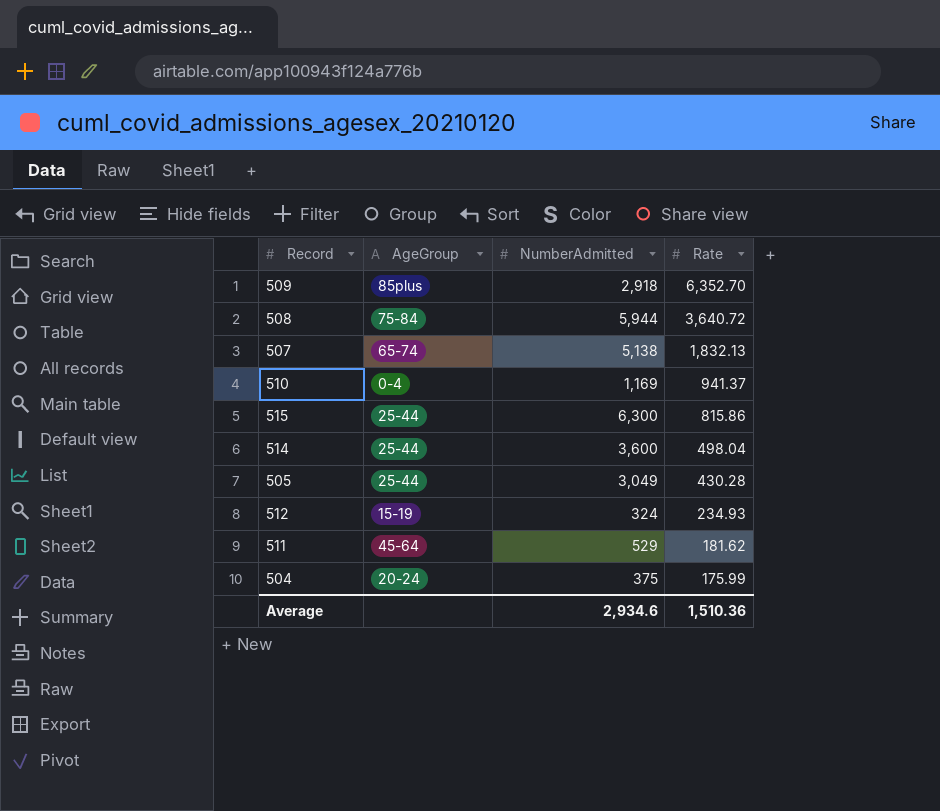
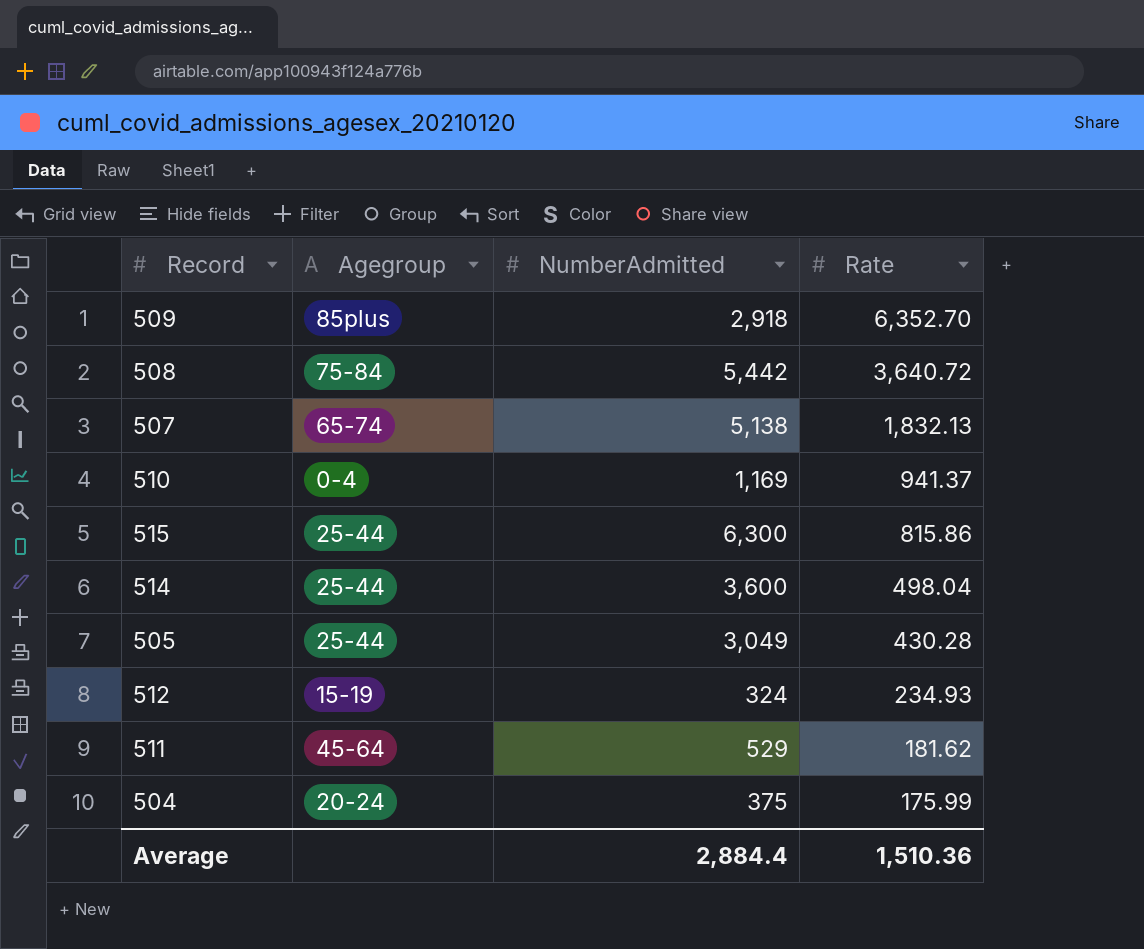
column name: AgeGroup -> Agegroup
508 | NumberAdmitted: 5,944 -> 5,442
Average | NumberAdmitted: 2,934.6 -> 2,884.4

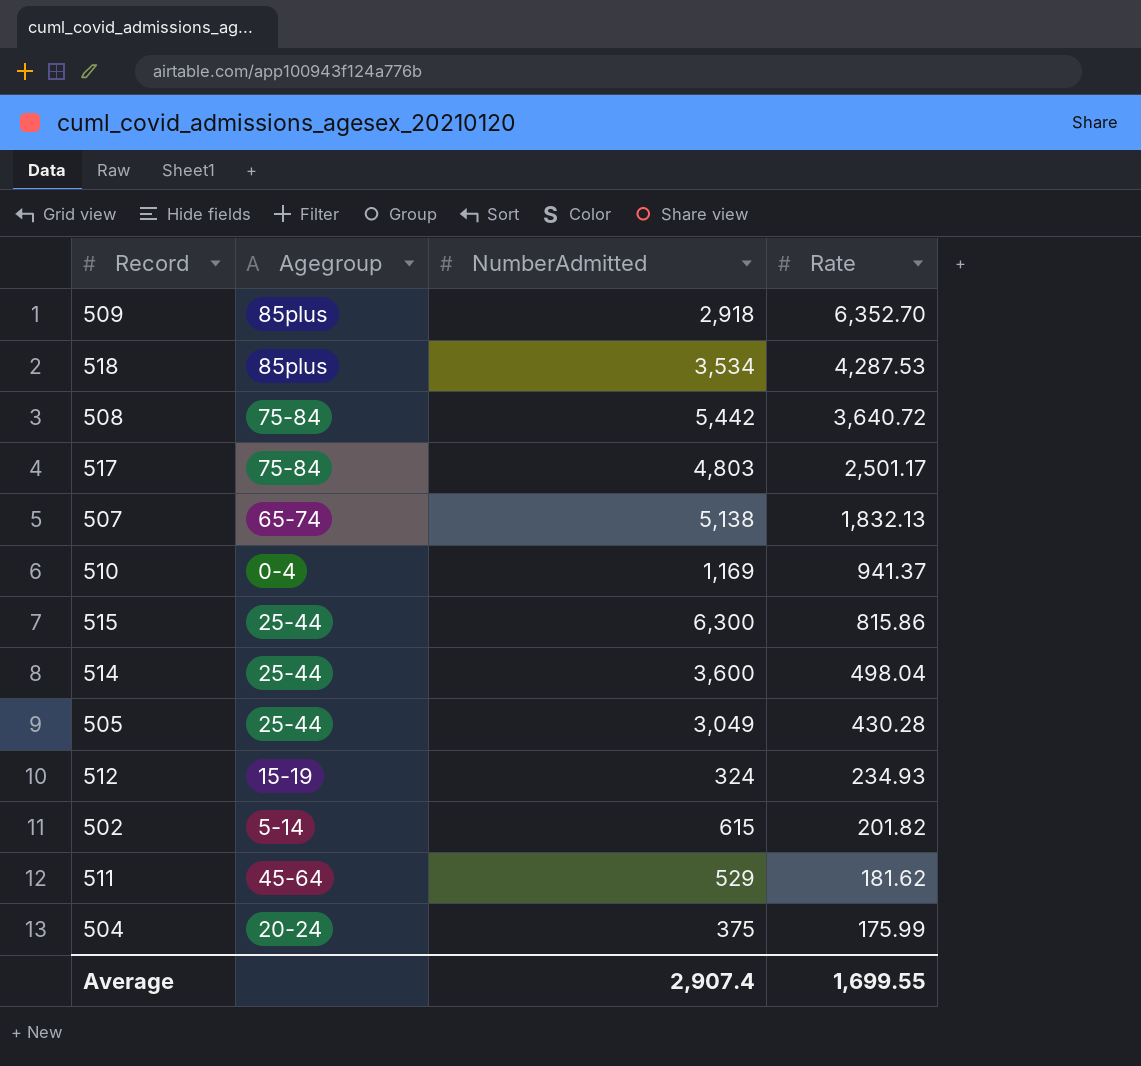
row 518: none -> 85plus | 3,534 | 4,287.53
row 517: none -> 75-84 | 4,803 | 2,501.17
row 502: none -> 5-14 | 615 | 201.82
Average | NumberAdmitted: 2,884.4 -> 2,907.4
Average | Rate: 1,510.36 -> 1,699.55

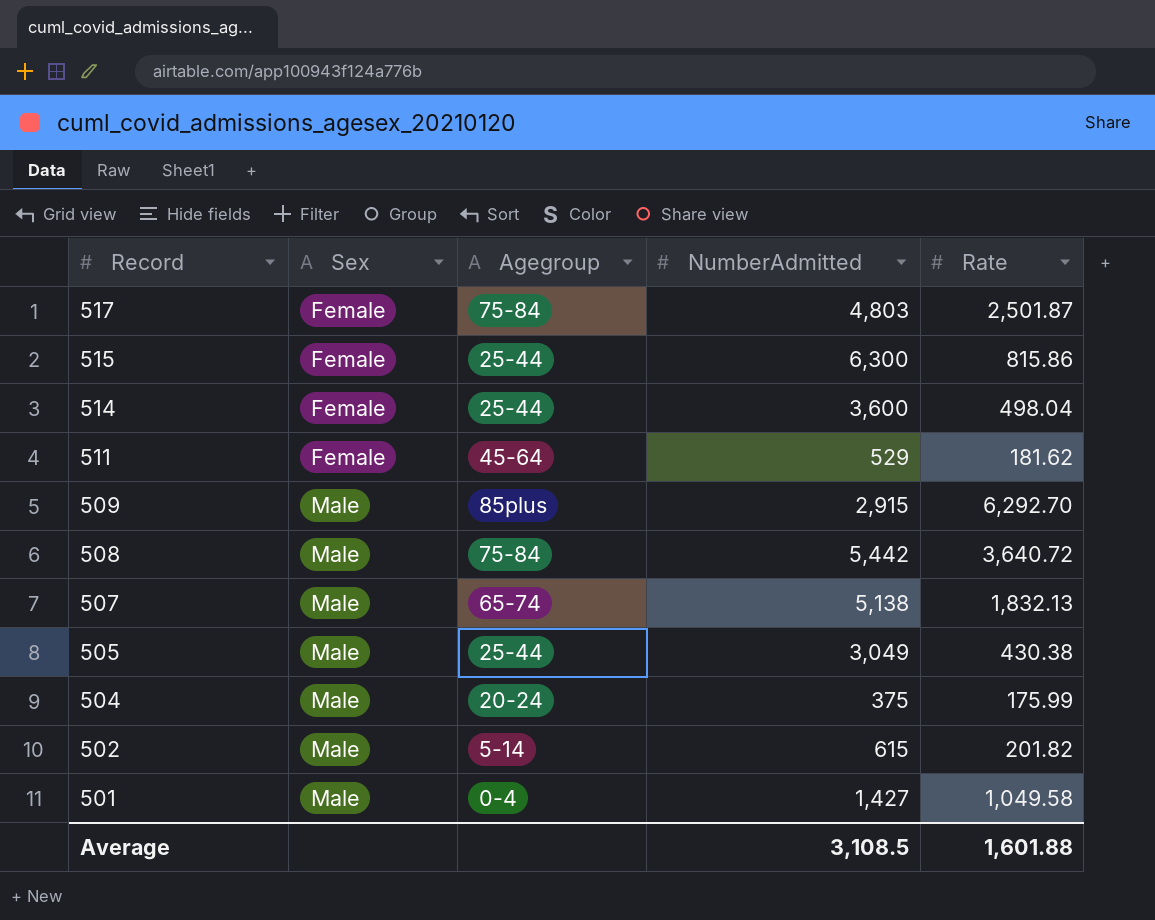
row order: Rate descending -> Record descending
column Sex | position: none -> 2
row 518: 85plus | 3,534 | 4,287.53 -> none
row 510: 0-4 | 1,169 | 941.37 -> none
row 512: 15-19 | 324 | 234.93 -> none
517 | Rate: 2,501.17 -> 2,501.87
509 | NumberAdmitted: 2,918 -> 2,915
509 | Rate: 6,352.70 -> 6,292.70
505 | Rate: 430.28 -> 430.38
row 501: none -> Male | 0-4 | 1,427 | 1,049.58
Average | NumberAdmitted: 2,907.4 -> 3,108.5
Average | Rate: 1,699.55 -> 1,601.88

